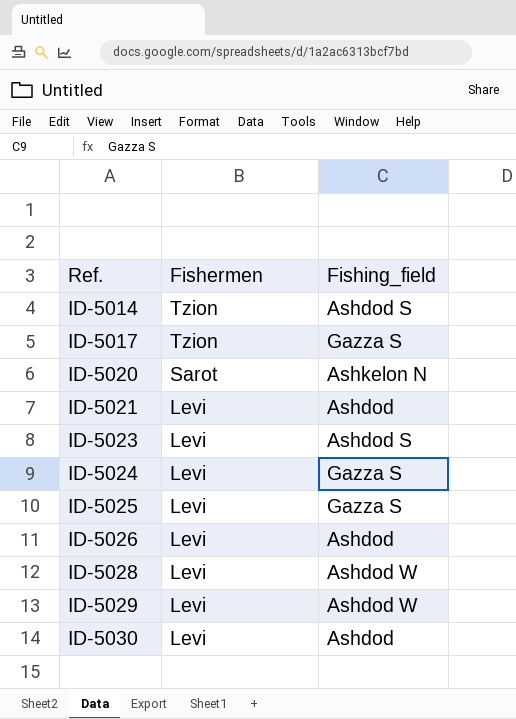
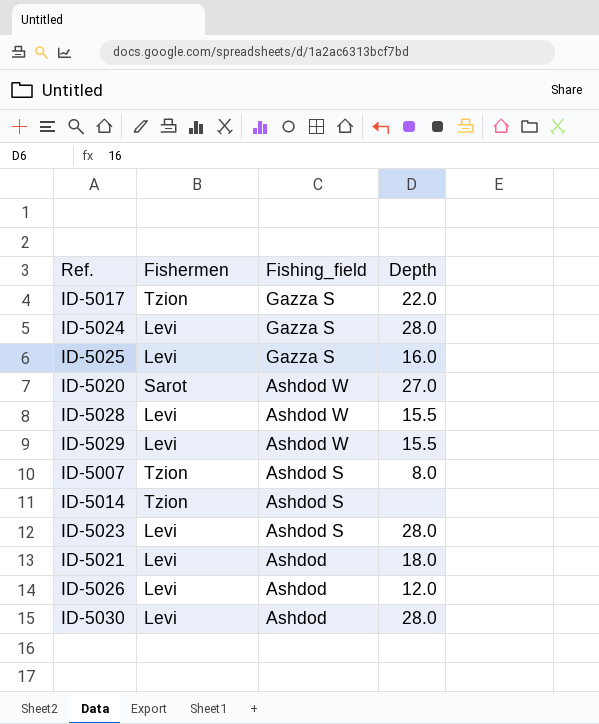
row order: Ref. ascending -> Fishing_field descending
column Depth | position: none -> 4
ID-5020 | Fishing_field: Ashkelon N -> Ashdod W
row ID-5007: none -> Tzion | Ashdod S | 8.0

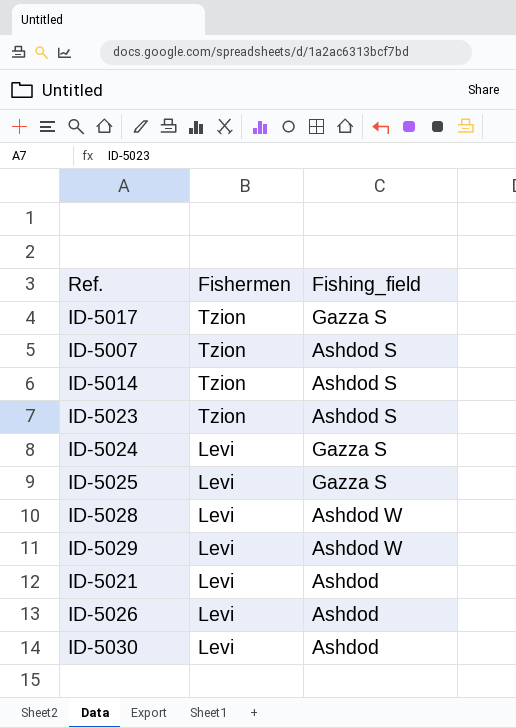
row order: Fishing_field descending -> Fishermen descending
column Depth | position: 4 -> none
row ID-5020: Sarot | Ashdod W | 27.0 -> none
ID-5023 | Fishermen: Levi -> Tzion

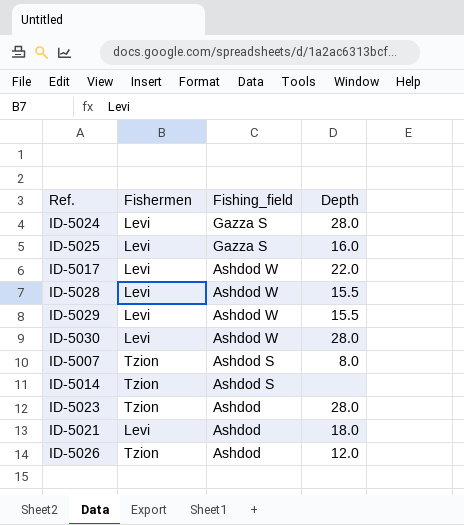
row order: Fishermen descending -> Fishing_field descending
column Depth | position: none -> 4
ID-5017 | Fishermen: Tzion -> Levi
ID-5017 | Fishing_field: Gazza S -> Ashdod W
ID-5030 | Fishing_field: Ashdod -> Ashdod W
ID-5023 | Fishing_field: Ashdod S -> Ashdod
ID-5026 | Fishermen: Levi -> Tzion

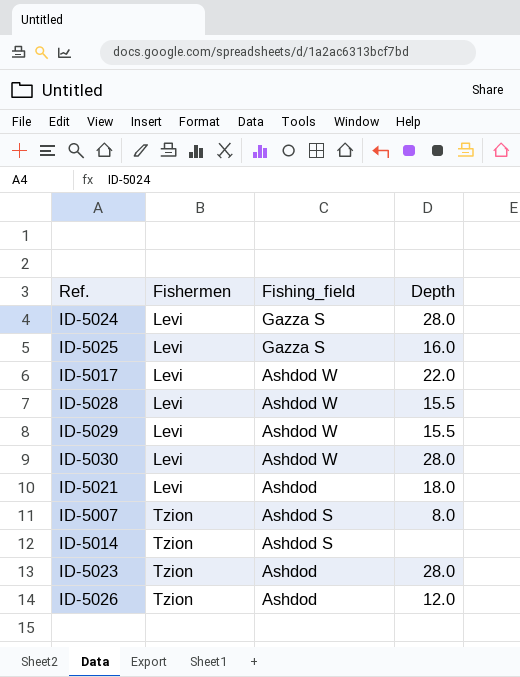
row order: Fishing_field descending -> Fishermen ascending

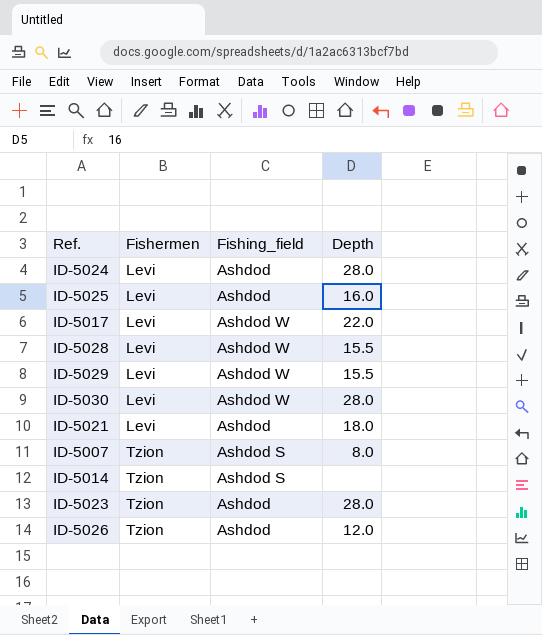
ID-5024 | Fishing_field: Gazza S -> Ashdod
ID-5025 | Fishing_field: Gazza S -> Ashdod

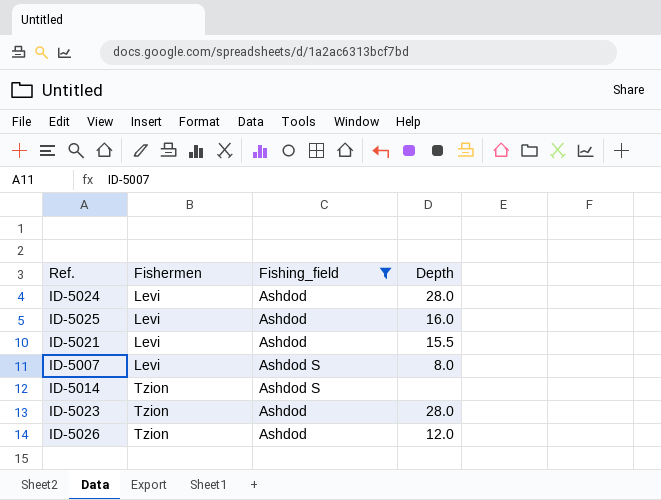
filter: none -> Fishing_field != Ashdod W
ID-5021 | Depth: 18.0 -> 15.5
ID-5007 | Fishermen: Tzion -> Levi

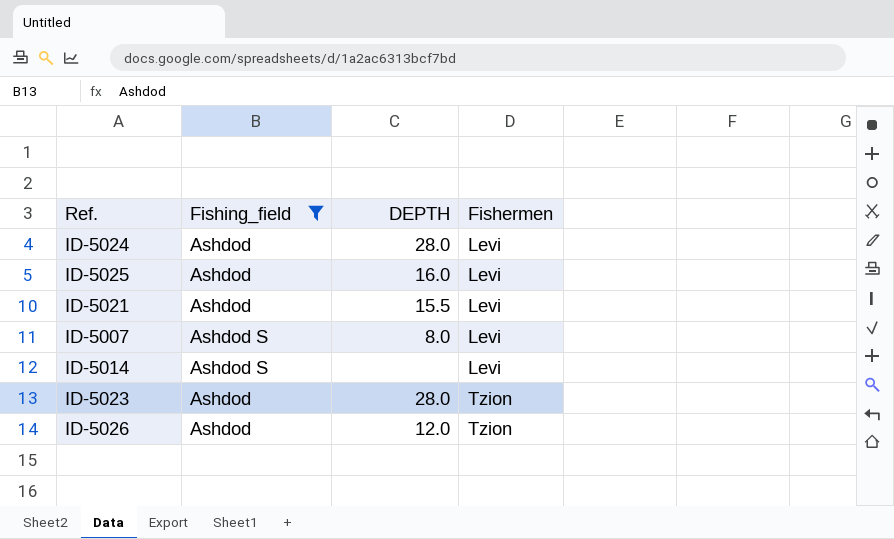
column name: Depth -> DEPTH
column Fishermen | position: 2 -> 4
ID-5014 | Fishermen: Tzion -> Levi

